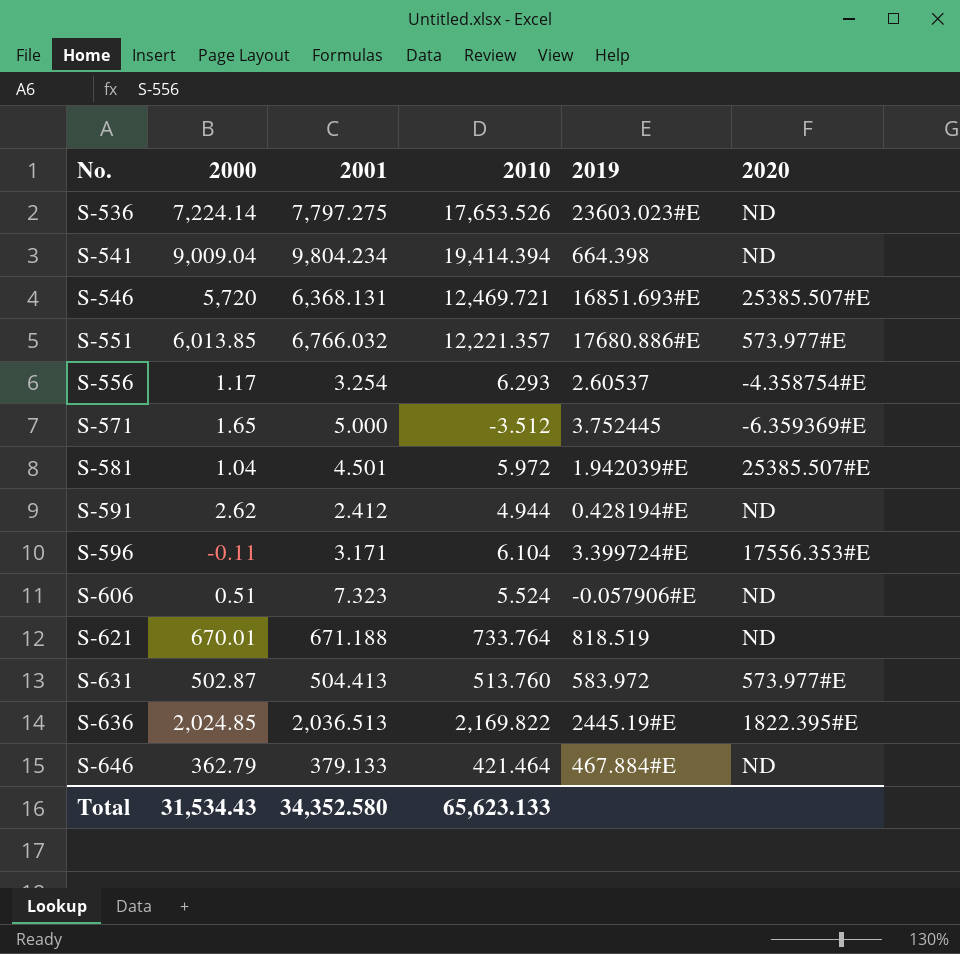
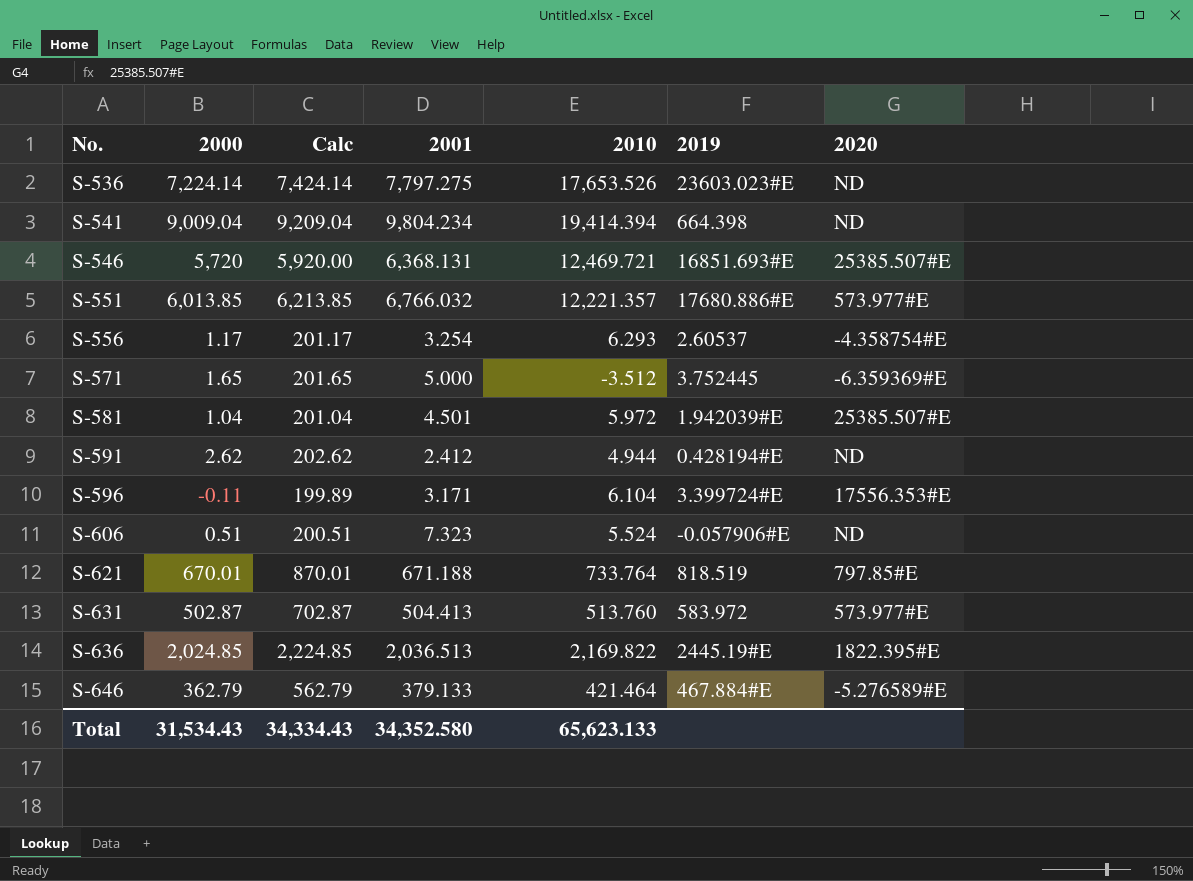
column Calc | formula: none -> [2000] + 200
S-621 | 2020: ND -> 797.85#E
S-646 | 2020: ND -> -5.276589#E

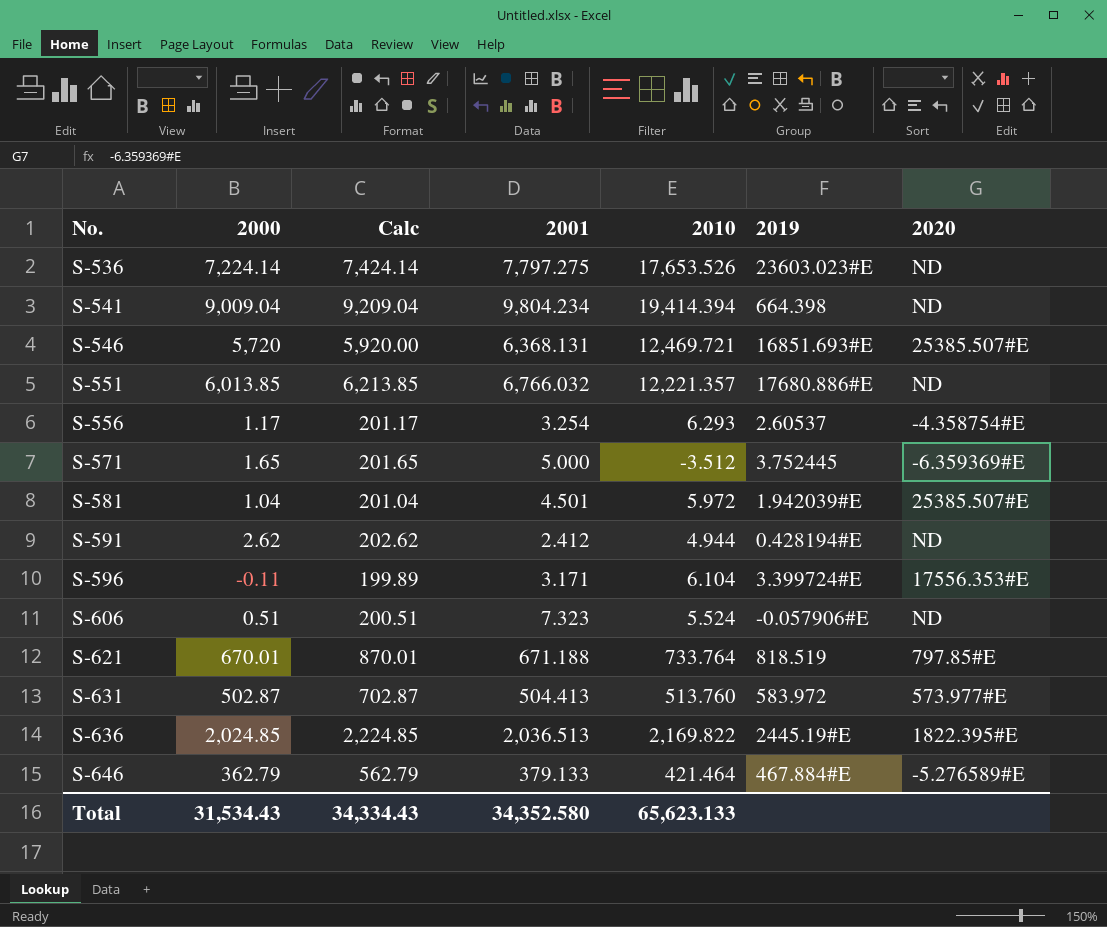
S-551 | 2020: 573.977#E -> ND

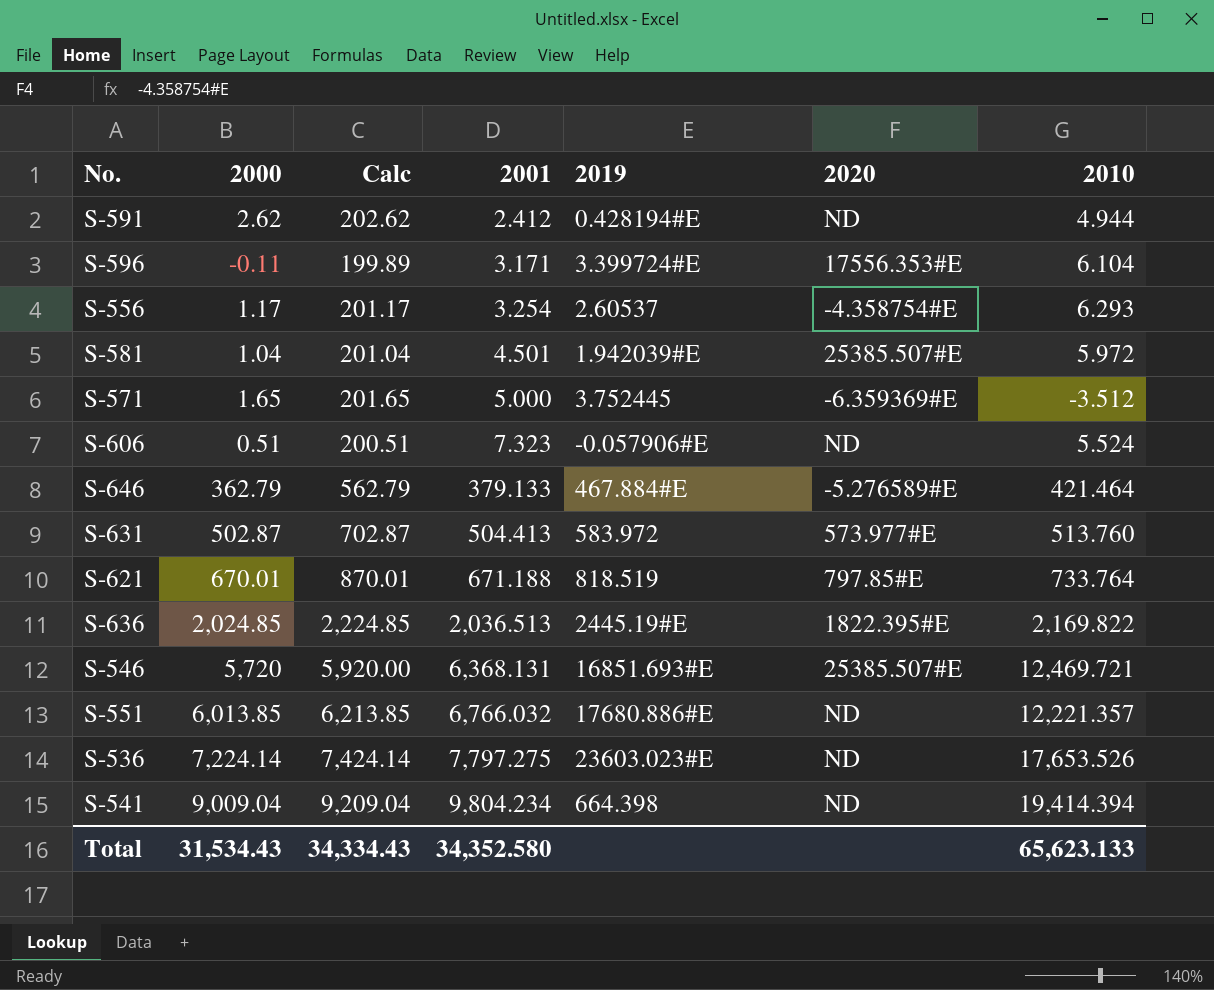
row order: No. ascending -> 2001 ascending
column 2010 | position: 5 -> 7

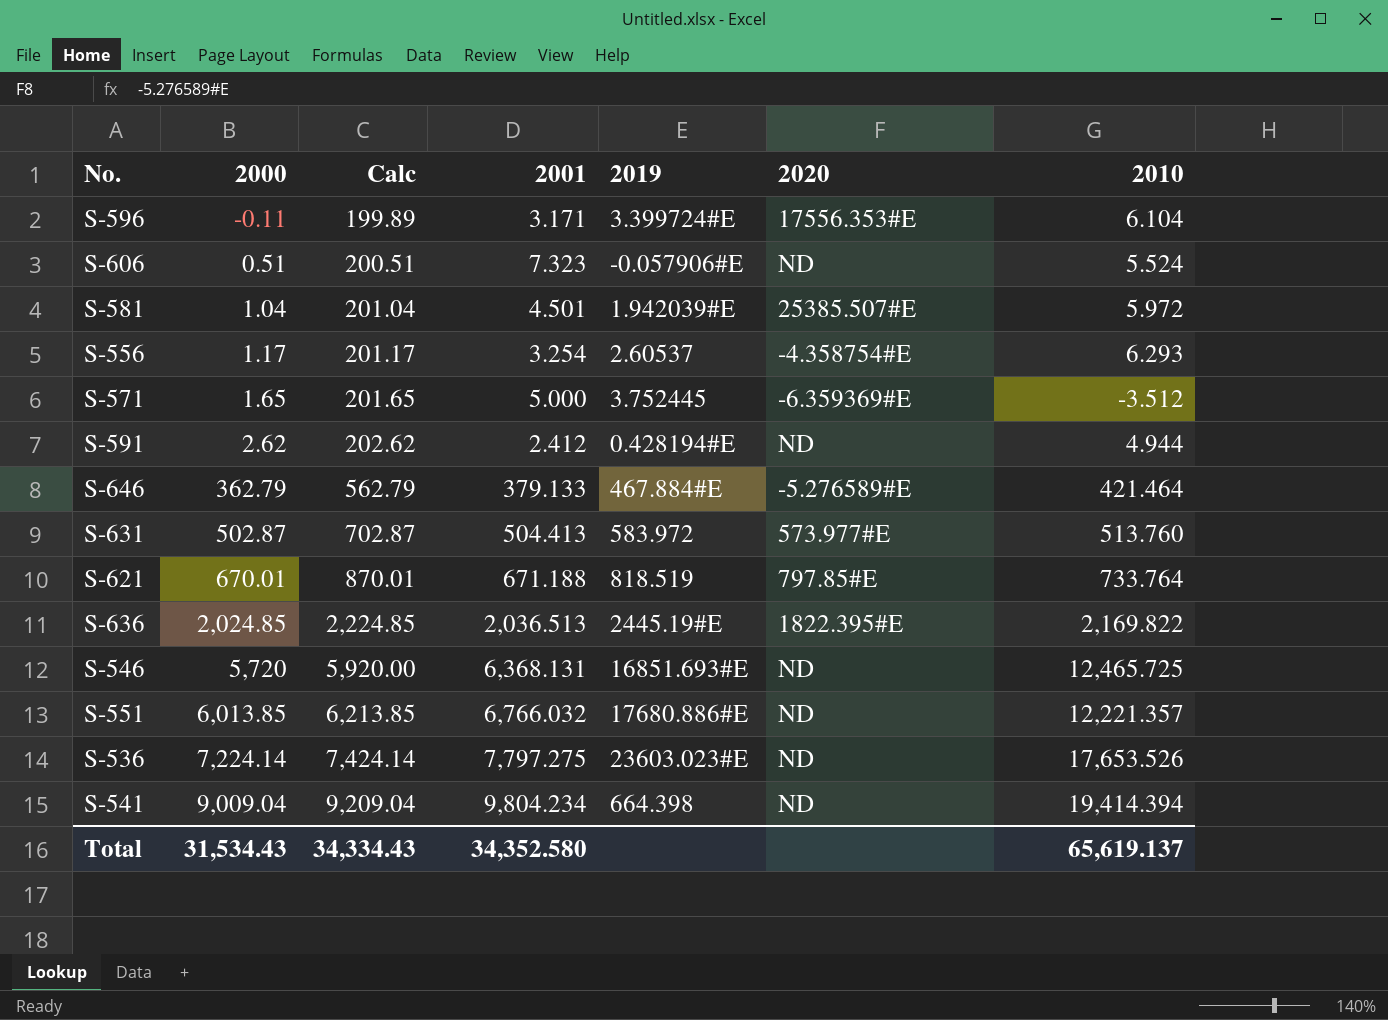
row order: 2001 ascending -> 2000 ascending
S-546 | 2020: 25385.507#E -> ND
S-546 | 2010: 12,469.721 -> 12,465.725
Total | 2010: 65,623.133 -> 65,619.137

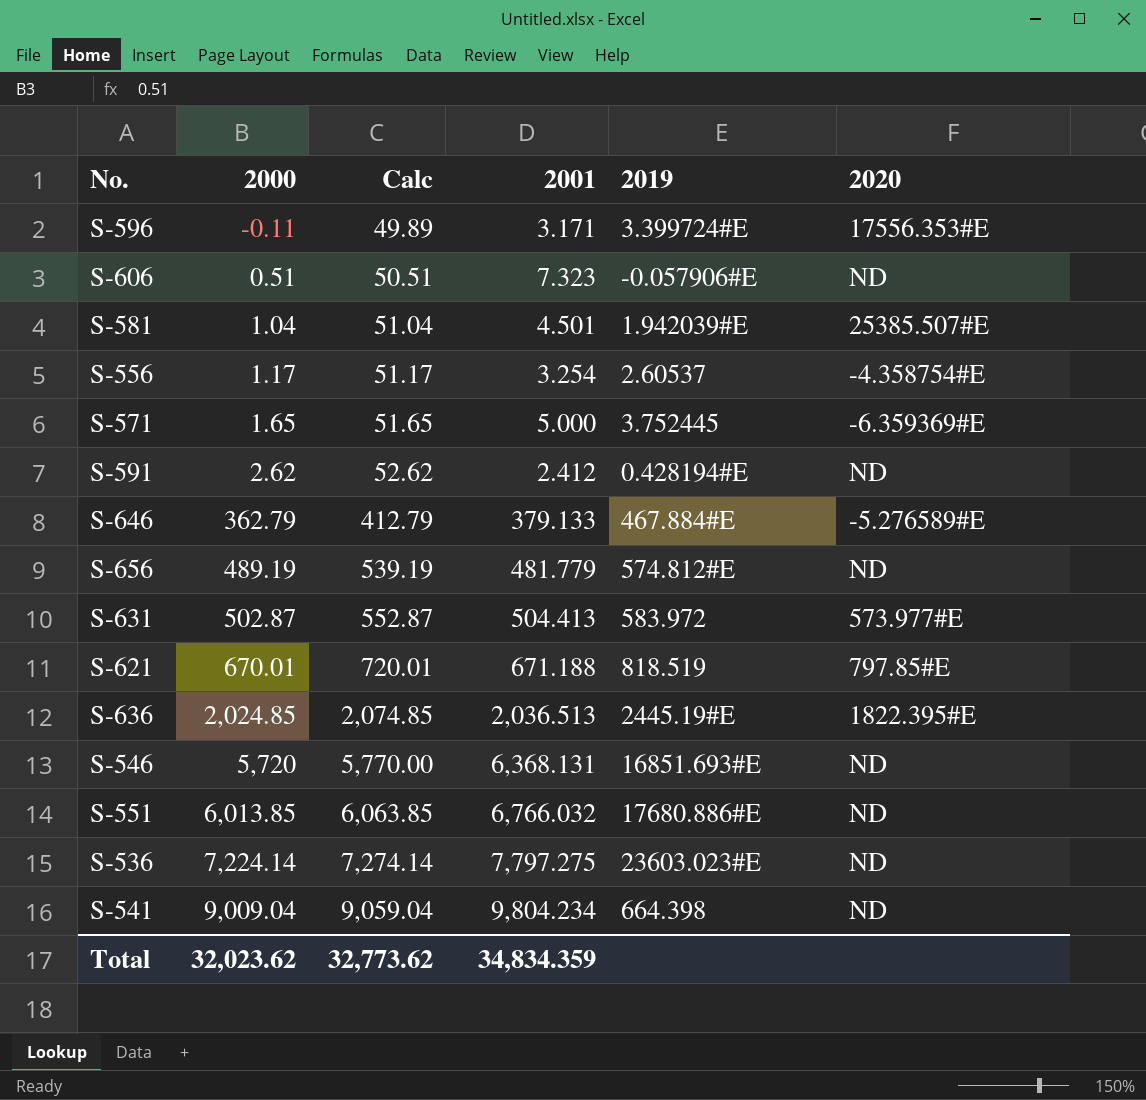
column 2010 | position: 7 -> none
column Calc | formula: [2000] + 200 -> [2000] + 50
row S-656: none -> 489.19 | 539.19 | 481.779 | 574.812#E | ND
Total | 2000: 31,534.43 -> 32,023.62
Total | Calc: 34,334.43 -> 32,773.62
Total | 2001: 34,352.580 -> 34,834.359

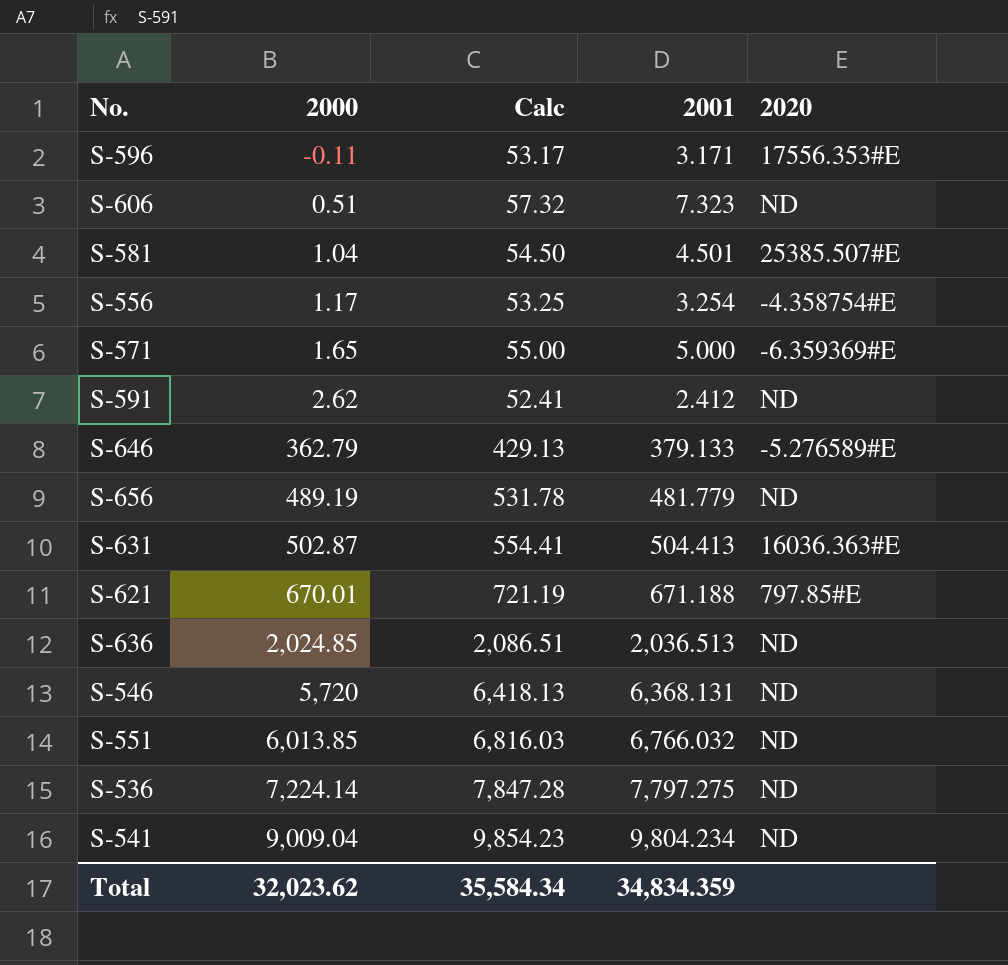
column 2019 | position: 5 -> none
column Calc | formula: [2000] + 50 -> [2001] + 50
S-631 | 2020: 573.977#E -> 16036.363#E
S-636 | 2020: 1822.395#E -> ND
Total | Calc: 32,773.62 -> 35,584.34

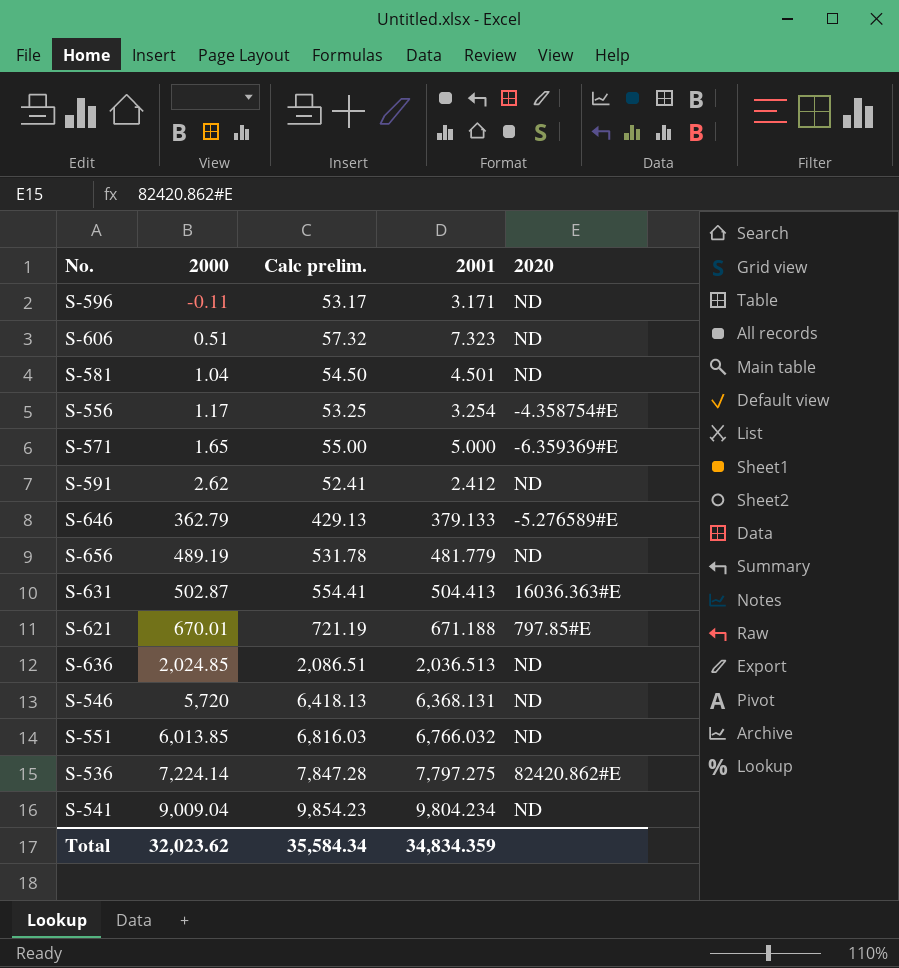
column name: Calc -> Calc prelim.
S-596 | 2020: 17556.353#E -> ND
S-581 | 2020: 25385.507#E -> ND
S-536 | 2020: ND -> 82420.862#E

